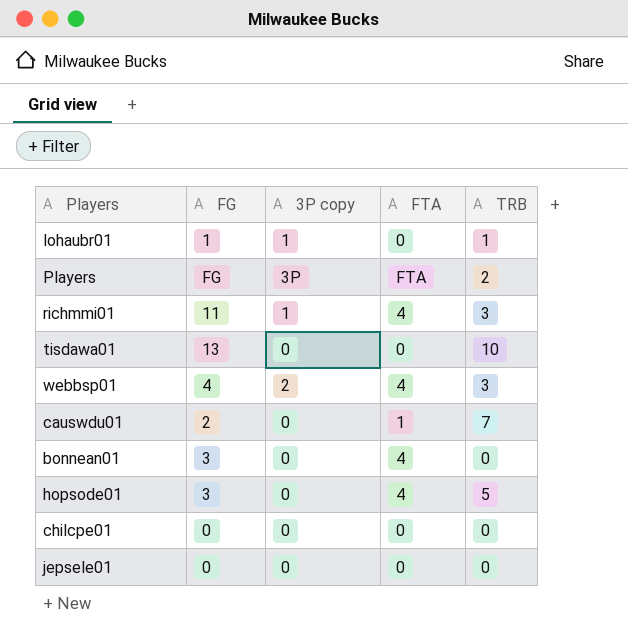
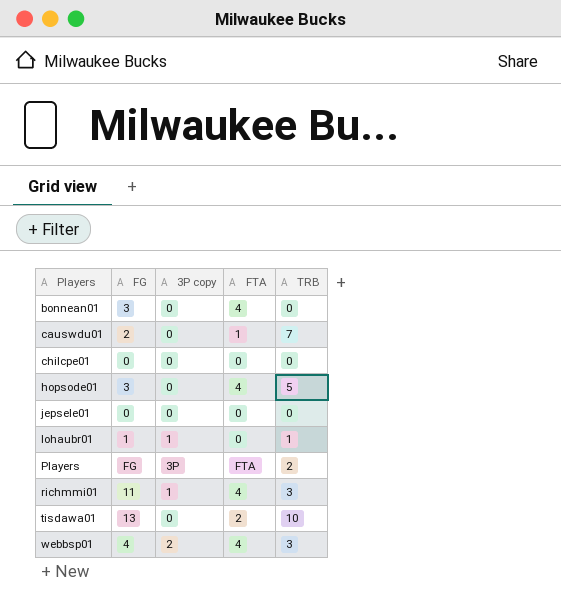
row order: none -> Players ascending
tisdawa01 | FTA: 0 -> 2

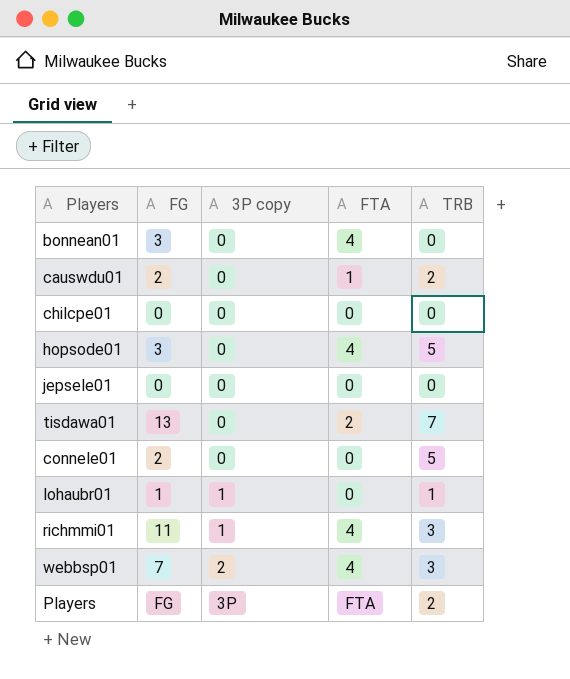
row order: Players ascending -> 3P copy ascending
causwdu01 | TRB: 7 -> 2
tisdawa01 | TRB: 10 -> 7
row connele01: none -> 2 | 0 | 0 | 5
webbsp01 | FG: 4 -> 7

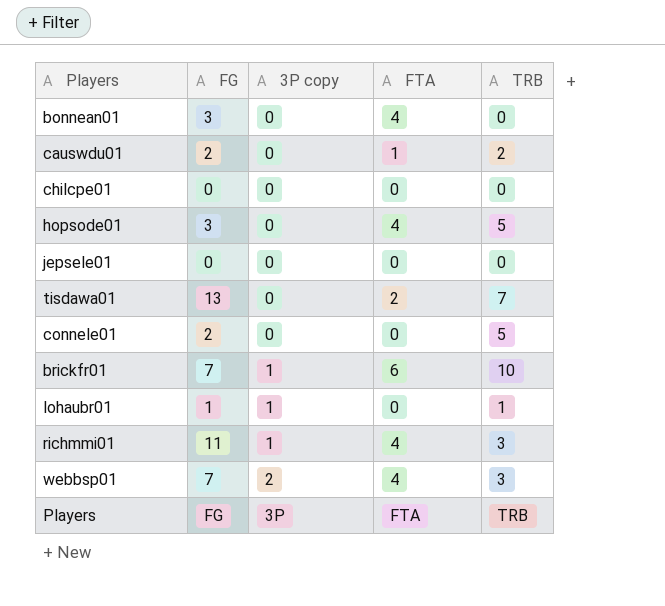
row brickfr01: none -> 7 | 1 | 6 | 10
Players | TRB: 2 -> TRB

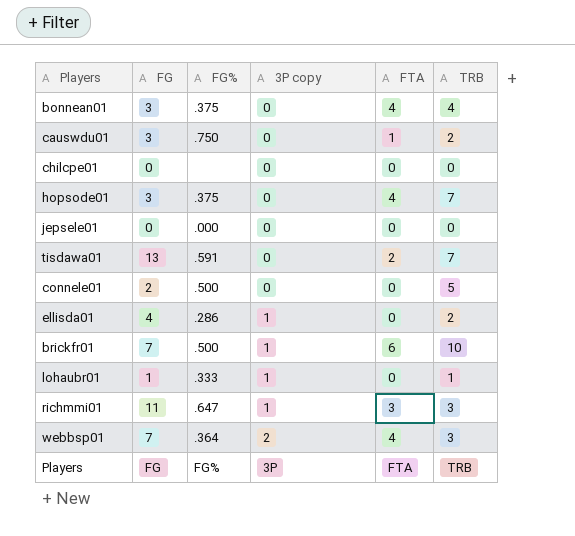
column FG% | position: none -> 3
bonnean01 | TRB: 0 -> 4
causwdu01 | FG: 2 -> 3
hopsode01 | TRB: 5 -> 7
row ellisda01: none -> 4 | .286 | 1 | 0 | 2
richmmi01 | FTA: 4 -> 3

